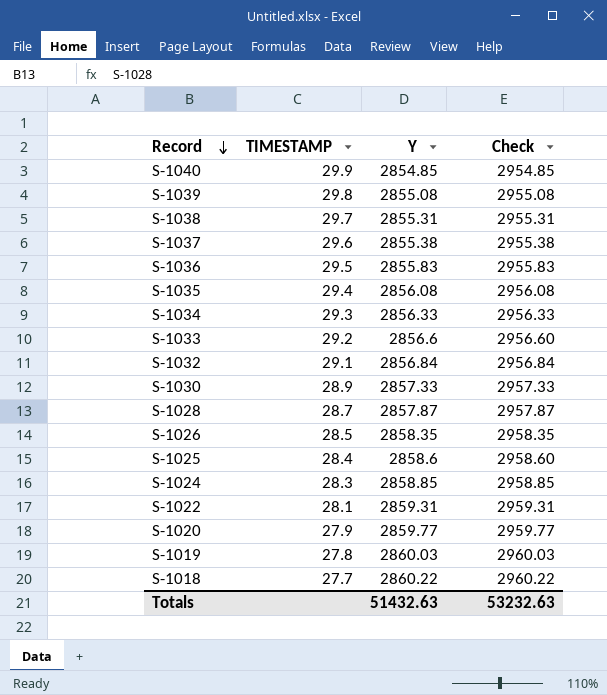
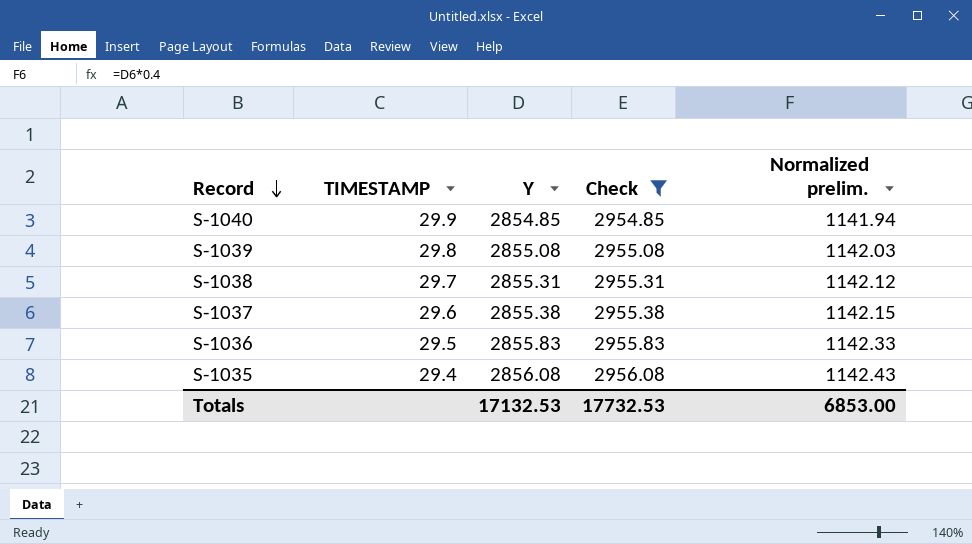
filter: none -> Check <= 2956.08
column Normalized prelim. | formula: none -> [Y] * 0.4
Totals | Y: 51432.63 -> 17132.53
Totals | Check: 53232.63 -> 17732.53

